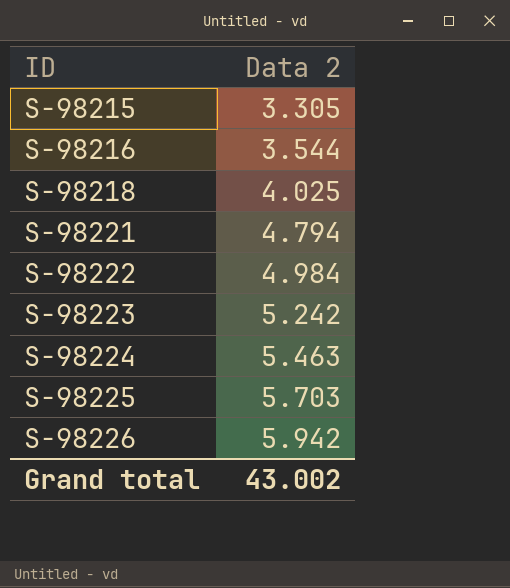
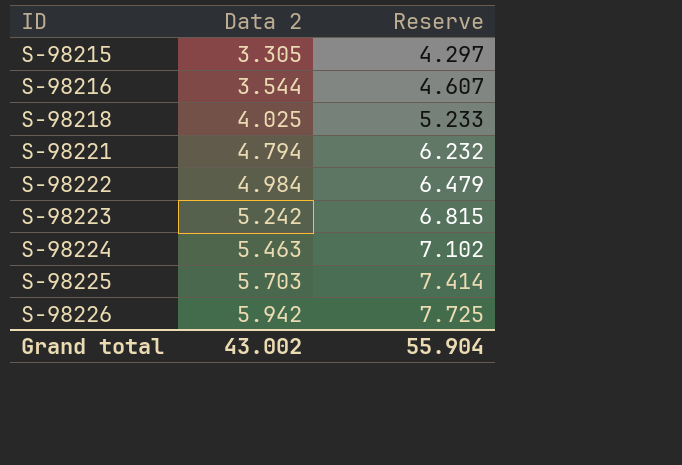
column Reserve | formula: none -> [Data 2] * 1.3

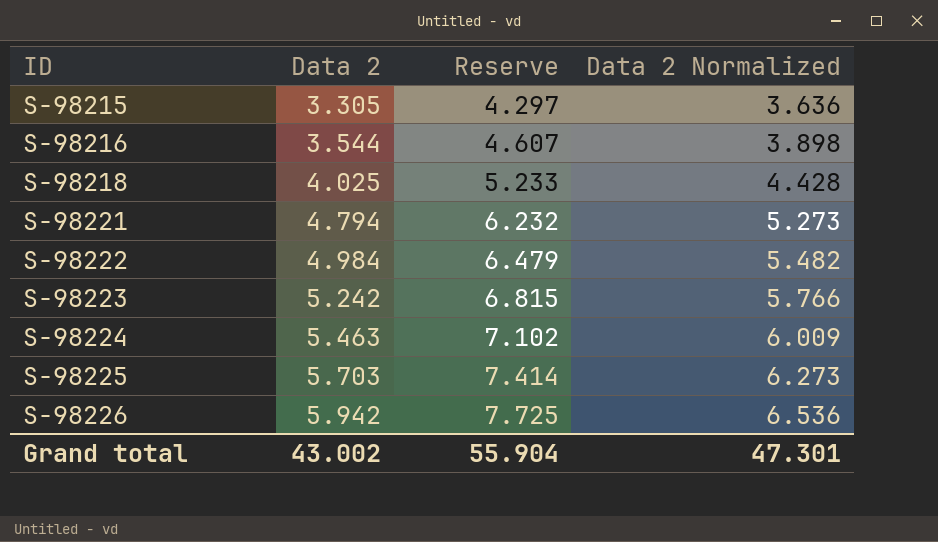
column Data 2 Normalized | formula: none -> [Data 2] * 1.1

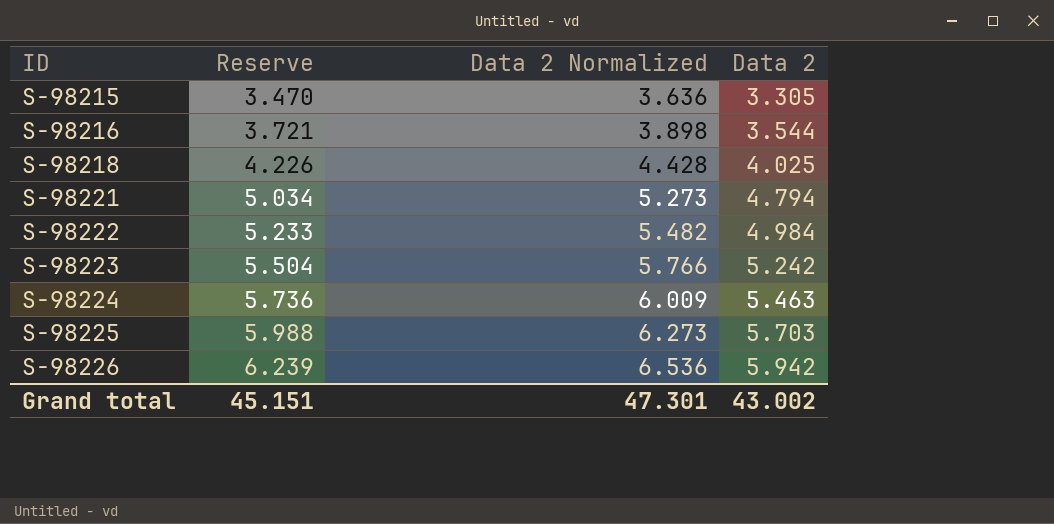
column Reserve | formula: [Data 2] * 1.3 -> [Data 2] * 1.05
column Data 2 | position: 2 -> 4
Grand total | Reserve: 55.904 -> 45.151

